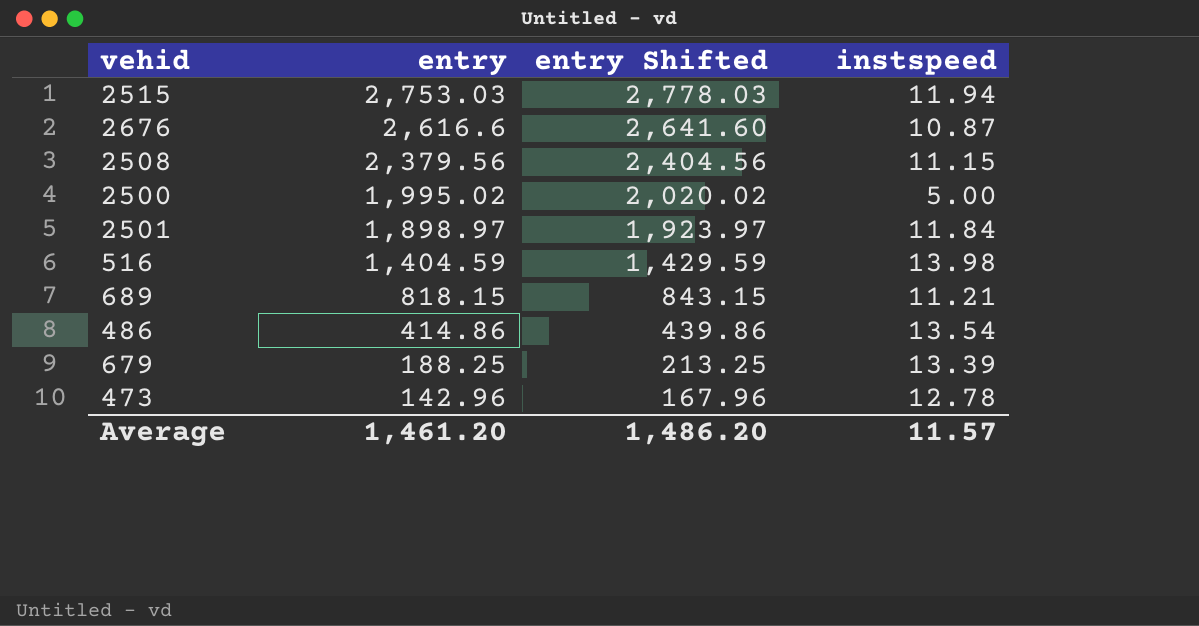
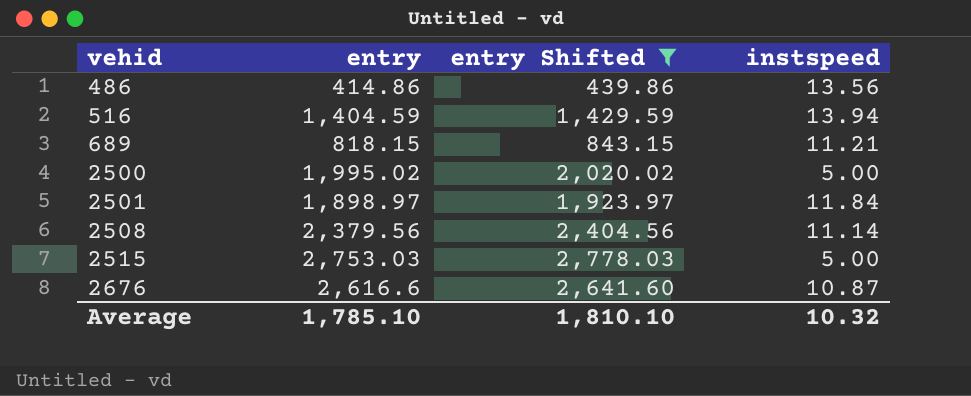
filter: none -> entry Shifted >= 439.86
row order: entry descending -> vehid ascending
486 | instspeed: 13.54 -> 13.56
516 | instspeed: 13.98 -> 13.94
2508 | instspeed: 11.15 -> 11.14
2515 | instspeed: 11.94 -> 5.00
Average | entry: 1,461.20 -> 1,785.10
Average | entry Shifted: 1,486.20 -> 1,810.10
Average | instspeed: 11.57 -> 10.32

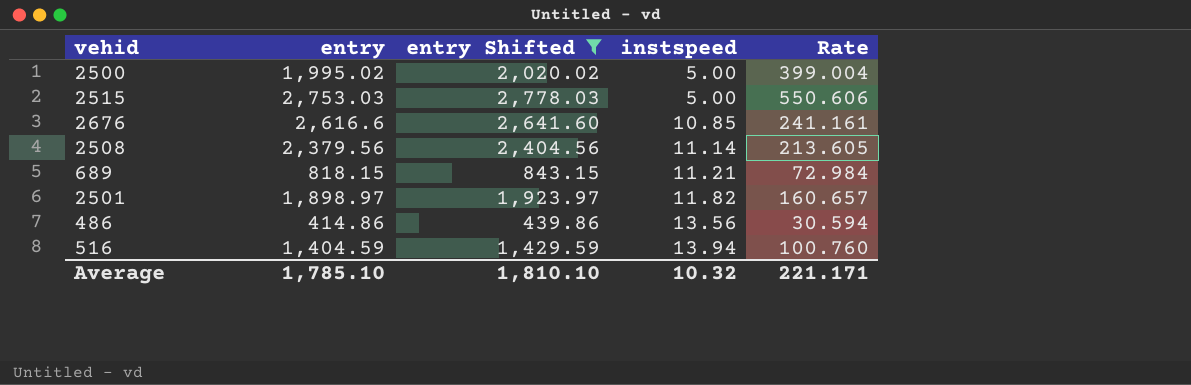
row order: vehid ascending -> instspeed ascending
column Rate | formula: none -> [entry] / [instspeed]
2676 | instspeed: 10.87 -> 10.85
2501 | instspeed: 11.84 -> 11.82

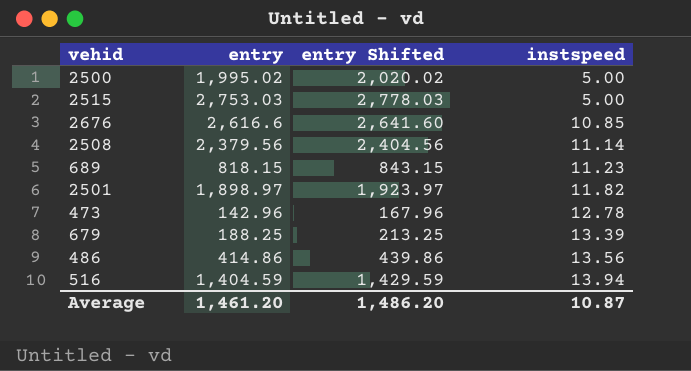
filter: entry Shifted >= 439.86 -> none
column Rate | formula: [entry] / [instspeed] -> none
689 | instspeed: 11.21 -> 11.23
Average | entry: 1,785.10 -> 1,461.20
Average | entry Shifted: 1,810.10 -> 1,486.20
Average | instspeed: 10.32 -> 10.87

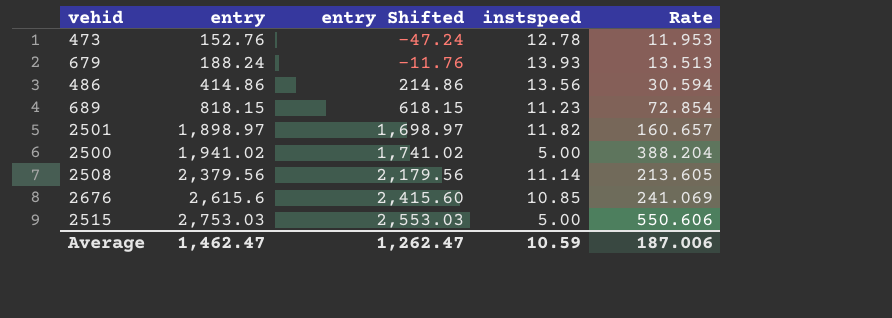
row order: instspeed ascending -> entry ascending
column entry Shifted | formula: [entry] + 25 -> [entry] - 200
column Rate | formula: none -> [entry] / [instspeed]
row 516: 1,404.59 | 1,429.59 | 13.94 -> none
473 | entry: 142.96 -> 152.76
679 | entry: 188.25 -> 188.24
679 | instspeed: 13.39 -> 13.93
2500 | entry: 1,995.02 -> 1,941.02
2676 | entry: 2,616.6 -> 2,615.6
Average | entry: 1,461.20 -> 1,462.47
Average | entry Shifted: 1,486.20 -> 1,262.47
Average | instspeed: 10.87 -> 10.59

